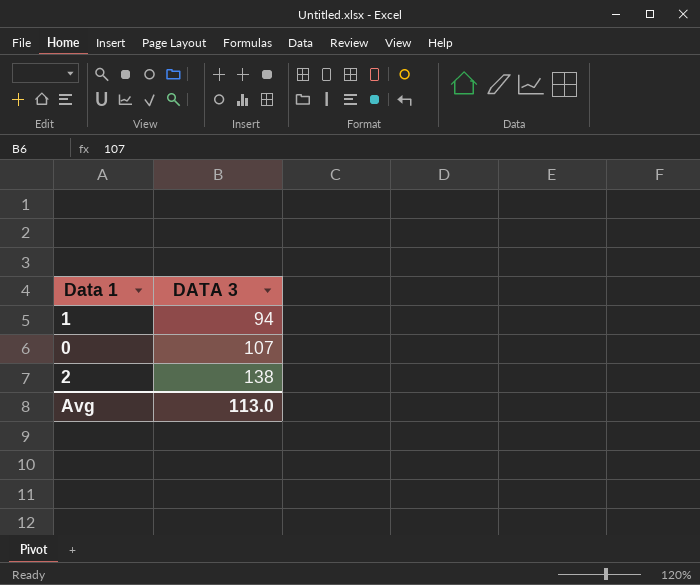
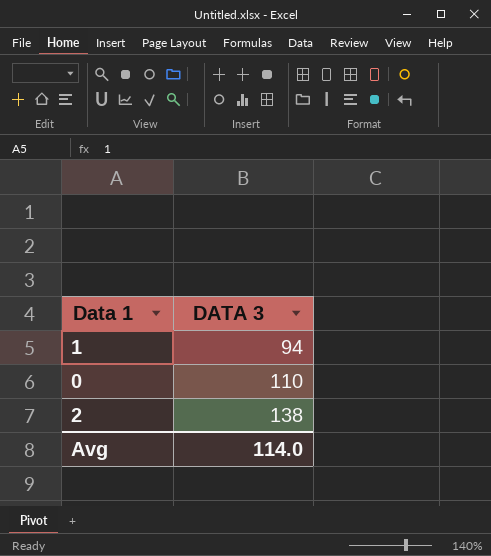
0 | DATA 3: 107 -> 110
Avg | DATA 3: 113.0 -> 114.0

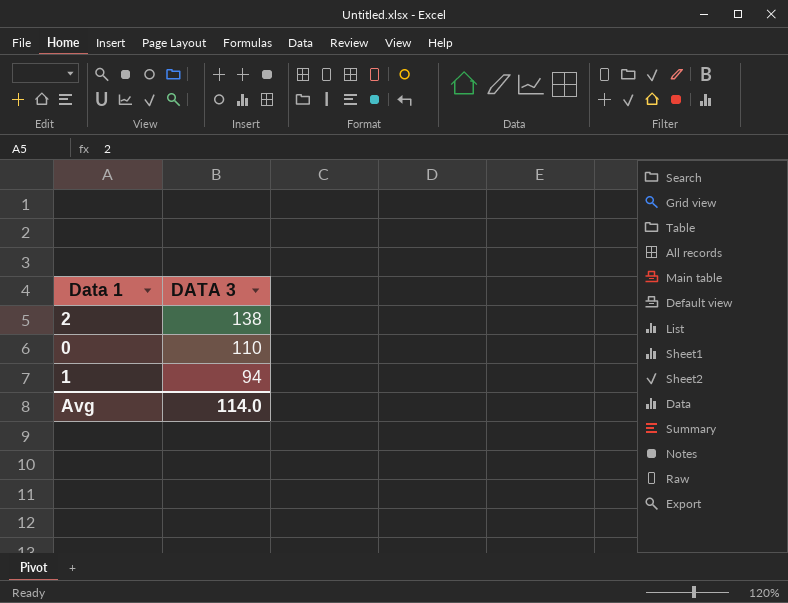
row order: DATA 3 ascending -> DATA 3 descending

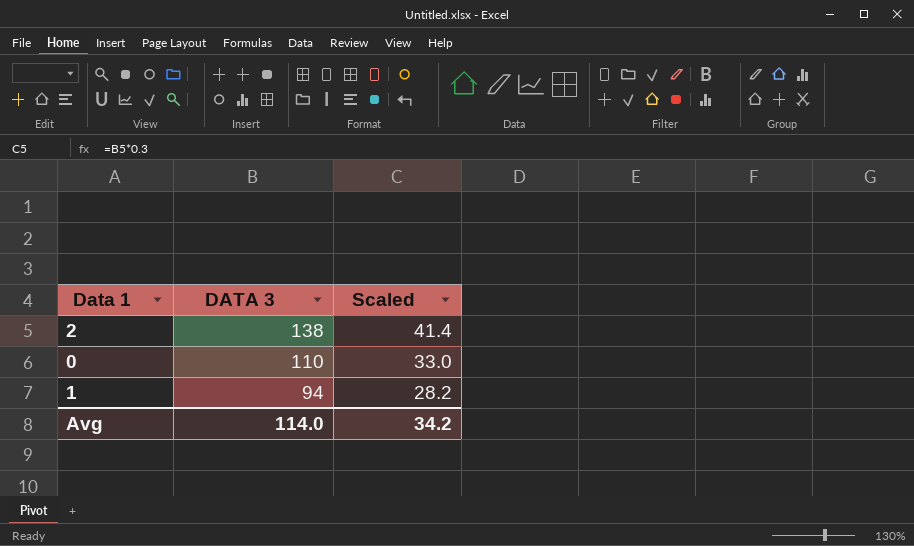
column Scaled | formula: none -> [DATA 3] * 0.3

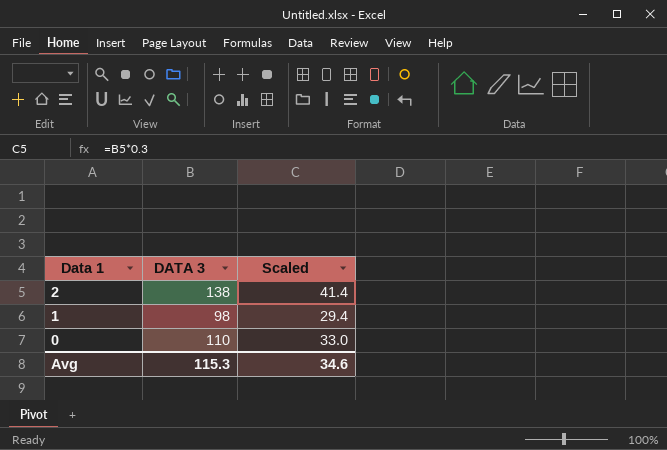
row order: DATA 3 descending -> Data 1 descending
1 | DATA 3: 94 -> 98
1 | Scaled: 28.2 -> 29.4
Avg | DATA 3: 114.0 -> 115.3
Avg | Scaled: 34.2 -> 34.6

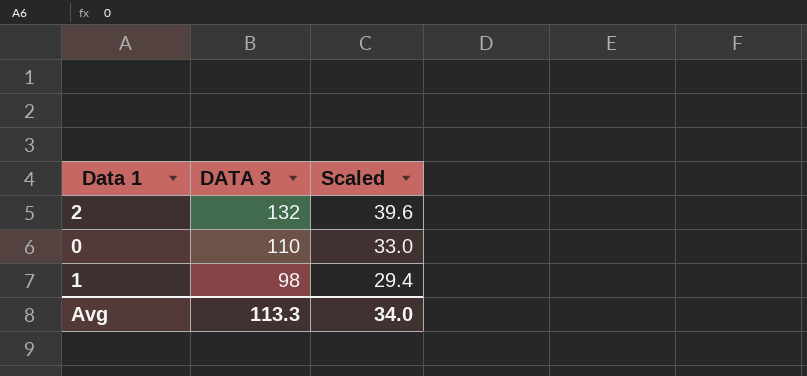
row order: Data 1 descending -> DATA 3 descending
2 | DATA 3: 138 -> 132
2 | Scaled: 41.4 -> 39.6
Avg | DATA 3: 115.3 -> 113.3
Avg | Scaled: 34.6 -> 34.0

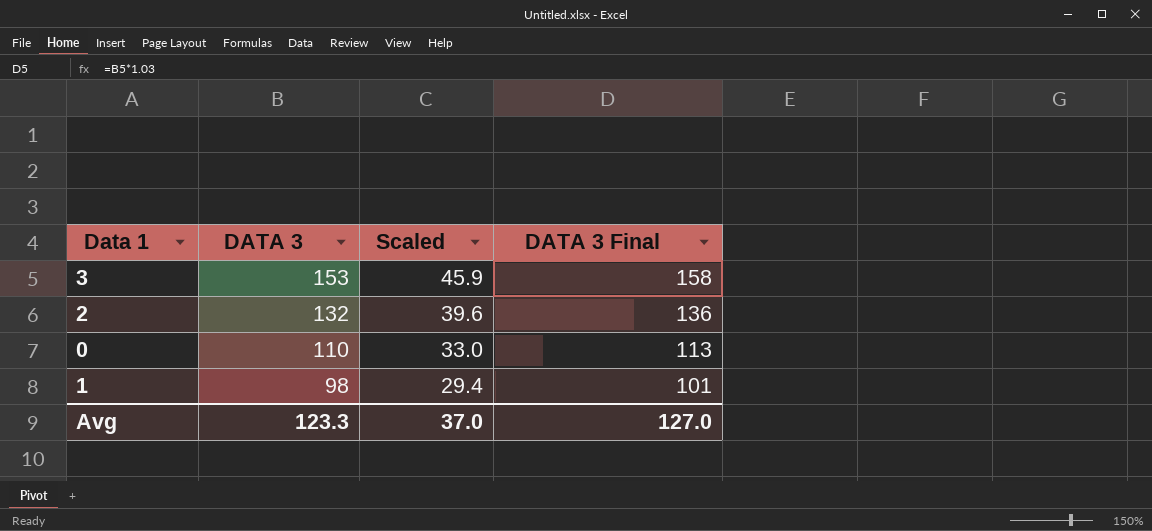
column DATA 3 Final | formula: none -> [DATA 3] * 1.03
row 3: none -> 153 | 45.9 | 158
Avg | DATA 3: 113.3 -> 123.3
Avg | Scaled: 34.0 -> 37.0

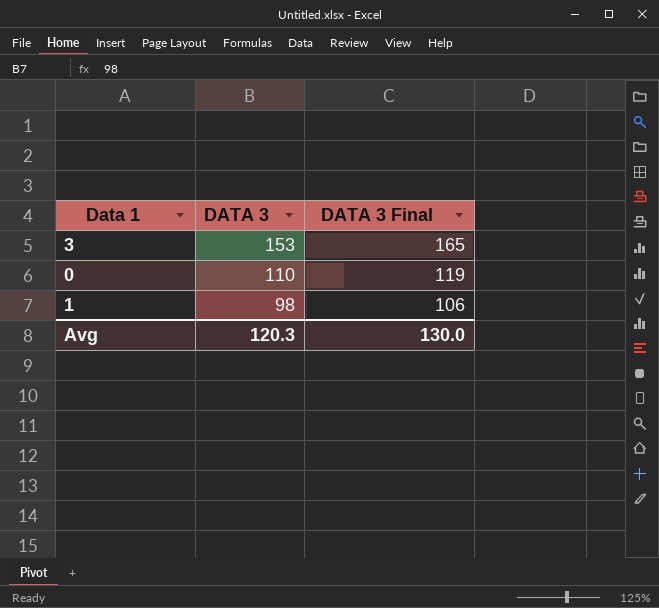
column Scaled | formula: [DATA 3] * 0.3 -> none
column DATA 3 Final | formula: [DATA 3] * 1.03 -> [DATA 3] * 1.08
row 2: 132 | 39.6 | 136 -> none
Avg | DATA 3: 123.3 -> 120.3
Avg | DATA 3 Final: 127.0 -> 130.0

